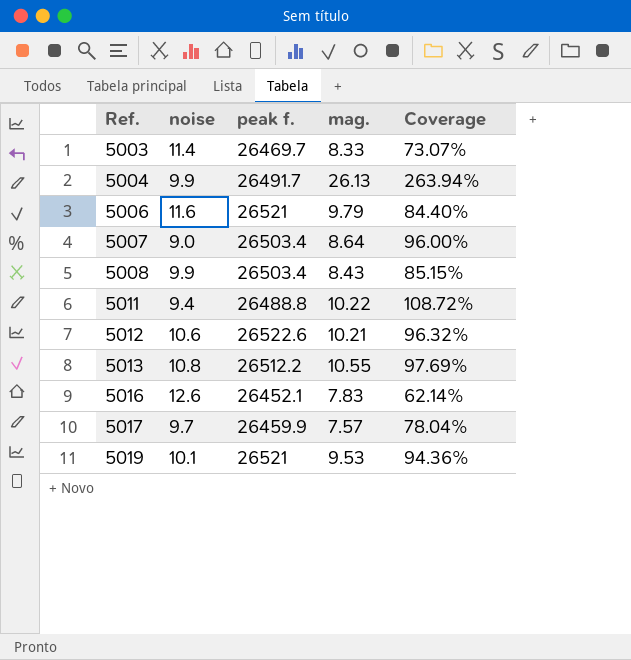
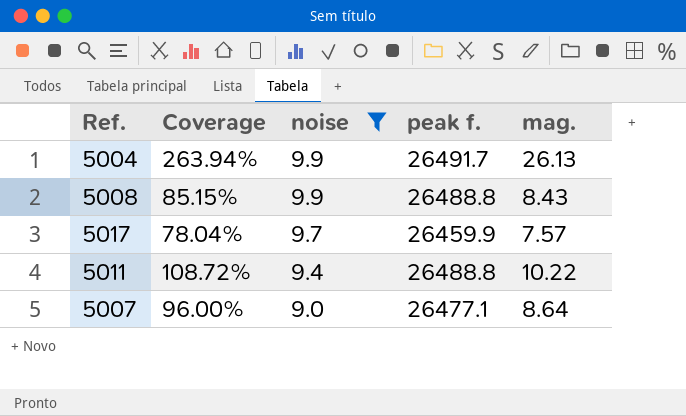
filter: none -> noise <= 9.9
row order: Ref. ascending -> noise descending
column Coverage | position: 5 -> 2
5008 | peak f.: 26503.4 -> 26488.8
5007 | peak f.: 26503.4 -> 26477.1

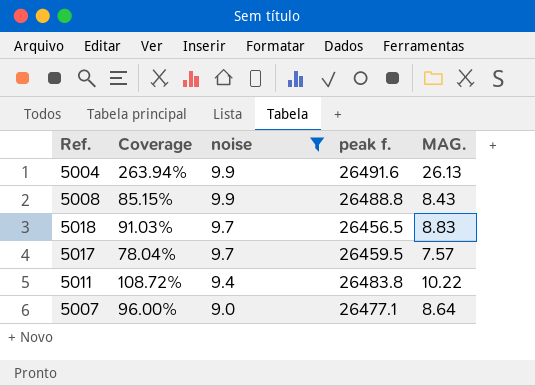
column name: mag. -> MAG.
5004 | peak f.: 26491.7 -> 26491.6
row 5018: none -> 91.03% | 9.7 | 26456.5 | 8.83
5017 | peak f.: 26459.9 -> 26459.5
5011 | peak f.: 26488.8 -> 26483.8

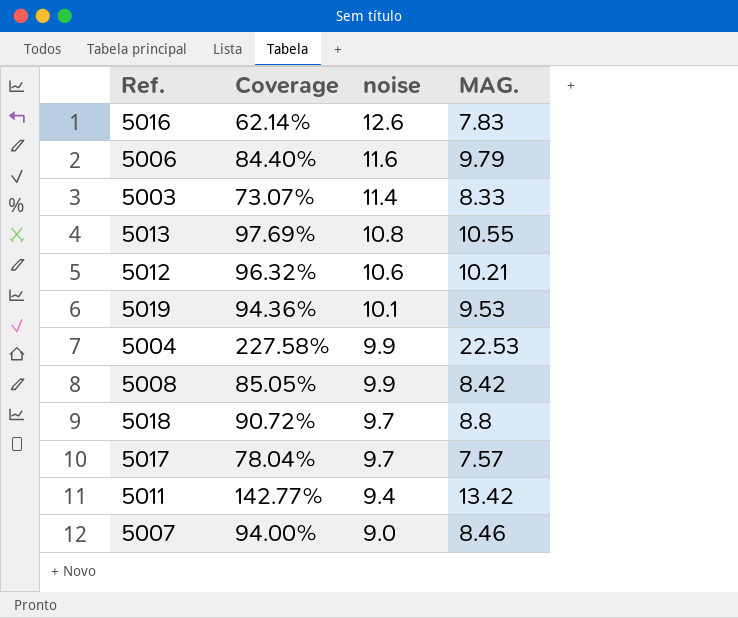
filter: noise <= 9.9 -> none
column peak f. | position: 4 -> none
5004 | Coverage: 263.94% -> 227.58%
5004 | MAG.: 26.13 -> 22.53
5008 | Coverage: 85.15% -> 85.05%
5008 | MAG.: 8.43 -> 8.42
5018 | Coverage: 91.03% -> 90.72%
5018 | MAG.: 8.83 -> 8.8
5011 | Coverage: 108.72% -> 142.77%
5011 | MAG.: 10.22 -> 13.42
5007 | Coverage: 96.00% -> 94.00%
5007 | MAG.: 8.64 -> 8.46

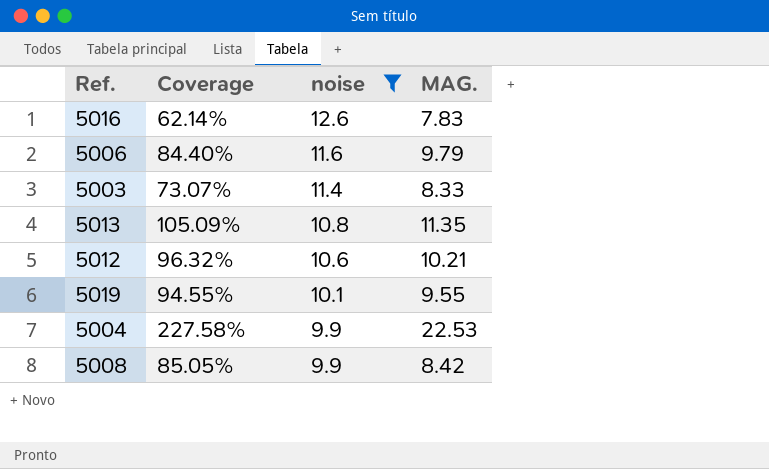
filter: none -> noise >= 9.9
5013 | Coverage: 97.69% -> 105.09%
5013 | MAG.: 10.55 -> 11.35
5019 | Coverage: 94.36% -> 94.55%
5019 | MAG.: 9.53 -> 9.55

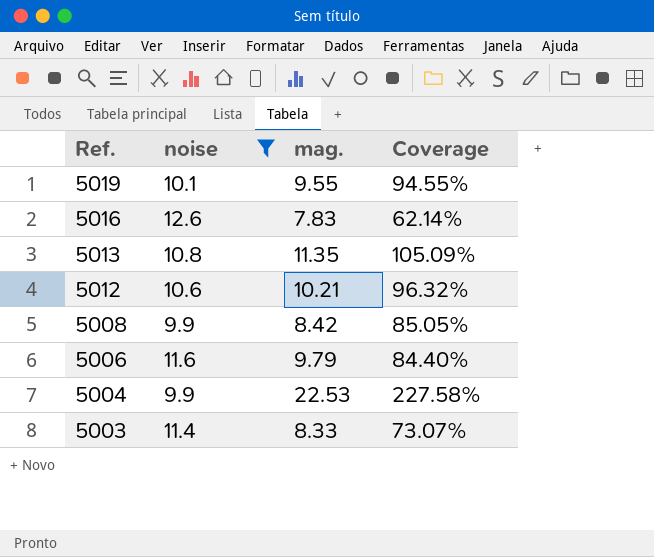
row order: noise descending -> Ref. descending
column name: MAG. -> mag.
column Coverage | position: 2 -> 4

